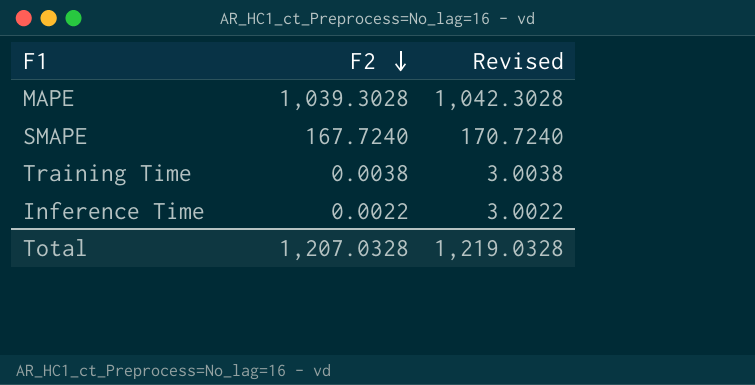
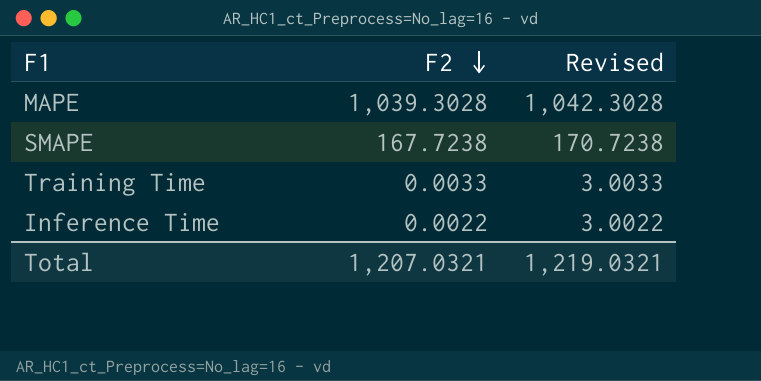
SMAPE | F2: 167.7240 -> 167.7238
SMAPE | Revised: 170.7240 -> 170.7238
Training Time | F2: 0.0038 -> 0.0033
Training Time | Revised: 3.0038 -> 3.0033
Total | F2: 1,207.0328 -> 1,207.0321
Total | Revised: 1,219.0328 -> 1,219.0321

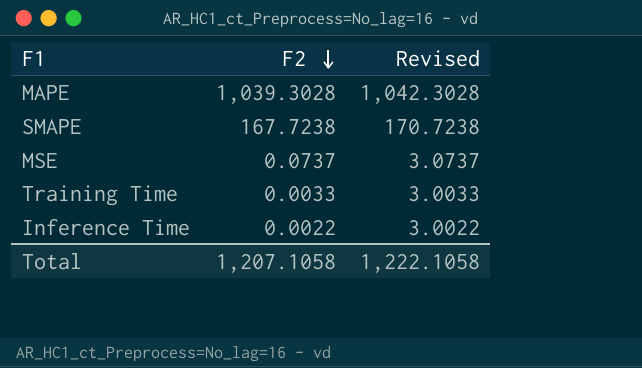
row MSE: none -> 0.0737 | 3.0737
Total | F2: 1,207.0321 -> 1,207.1058
Total | Revised: 1,219.0321 -> 1,222.1058

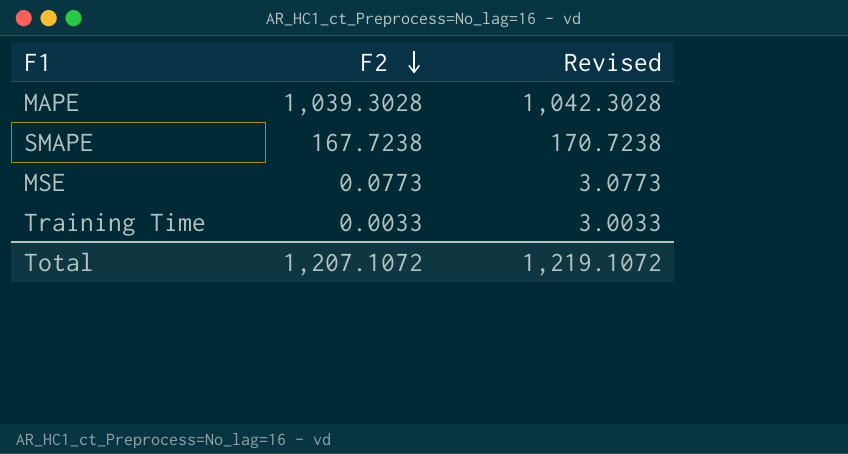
row Inference Time: 0.0022 | 3.0022 -> none
MSE | F2: 0.0737 -> 0.0773
MSE | Revised: 3.0737 -> 3.0773
Total | F2: 1,207.1058 -> 1,207.1072
Total | Revised: 1,222.1058 -> 1,219.1072

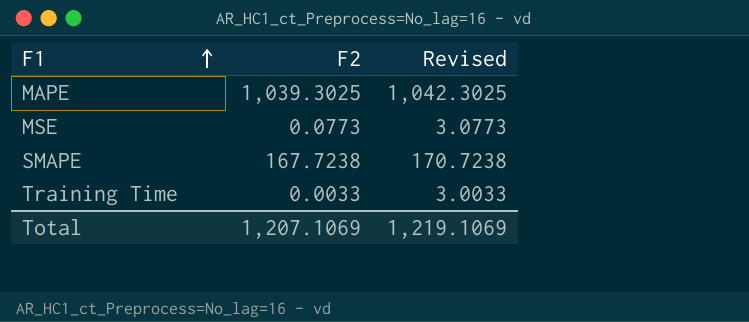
row order: F2 descending -> F1 ascending
MAPE | F2: 1,039.3028 -> 1,039.3025
MAPE | Revised: 1,042.3028 -> 1,042.3025
Total | F2: 1,207.1072 -> 1,207.1069
Total | Revised: 1,219.1072 -> 1,219.1069

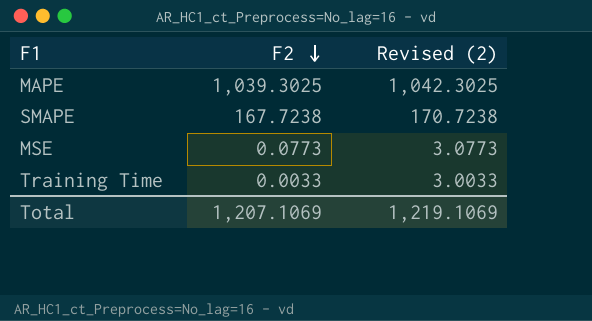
row order: F1 ascending -> F2 descending
column name: Revised -> Revised (2)

